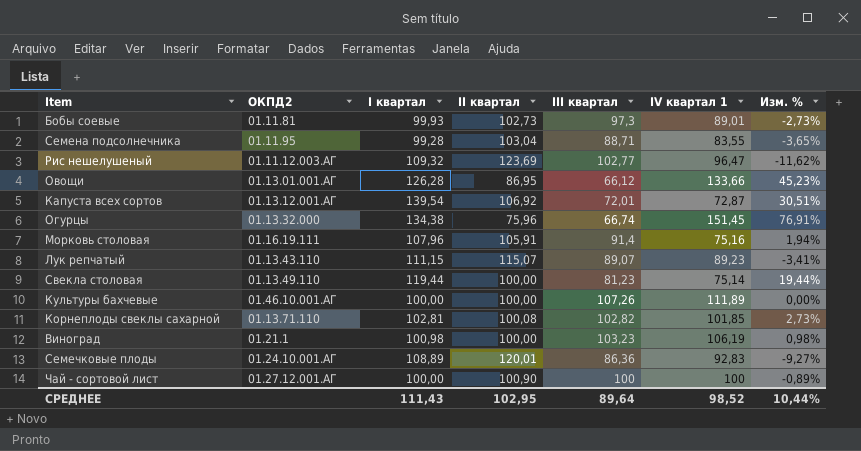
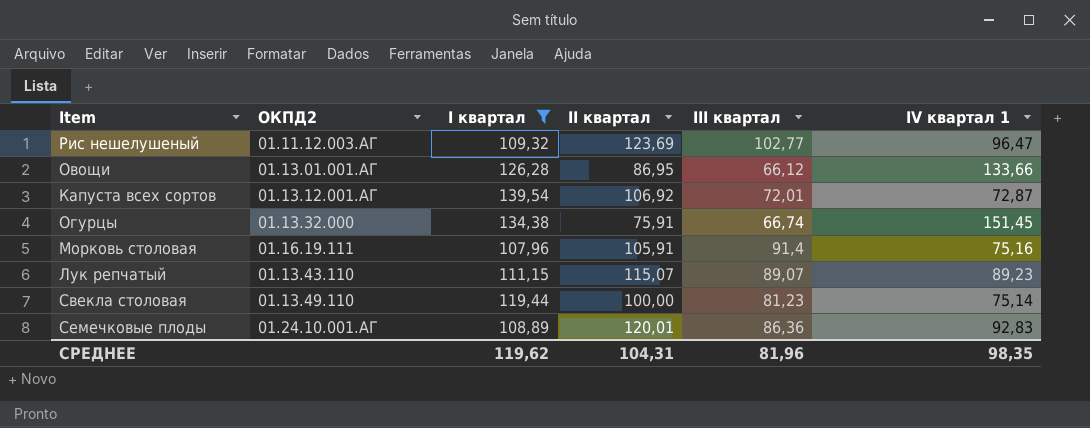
filter: none -> I квартал >= 107,96
column Изм. % | formula: ([I квартал] - [II квартал]) / [II квартал] -> none
Огурцы | II квартал: 75,96 -> 75,91
СРЕДНЕЕ | I квартал: 111,43 -> 119,62
СРЕДНЕЕ | II квартал: 102,95 -> 104,31
СРЕДНЕЕ | III квартал: 89,64 -> 81,96
СРЕДНЕЕ | IV квартал 1: 98,52 -> 98,35

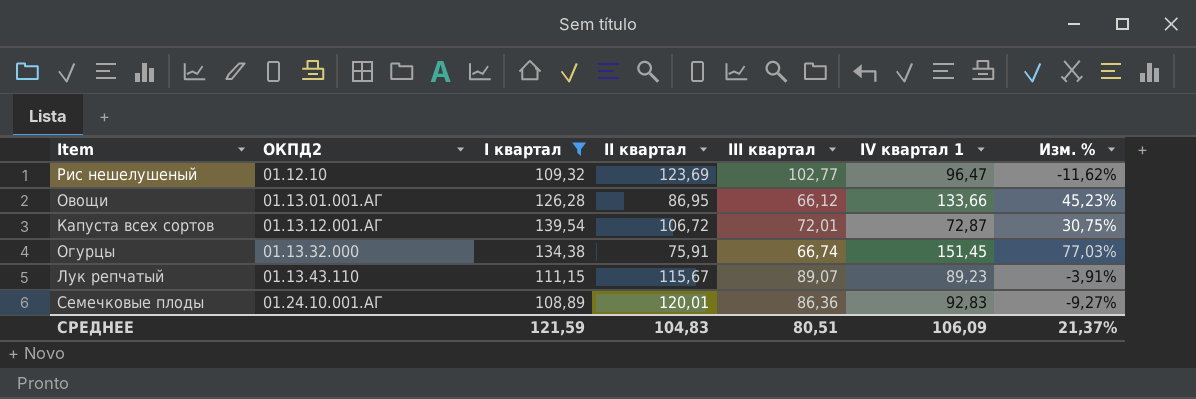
column Изм. % | formula: none -> ([I квартал] - [II квартал]) / [II квартал]
row Морковь столовая: 01.16.19.111 | 107,96 | 105,91 | 91,4 | 75,16 -> none
row Свекла столовая: 01.13.49.110 | 119,44 | 100,00 | 81,23 | 75,14 -> none
Рис нешелушеный | ОКПД2: 01.11.12.003.АГ -> 01.12.10
Капуста всех сортов | II квартал: 106,92 -> 106,72
Лук репчатый | II квартал: 115,07 -> 115,67
СРЕДНЕЕ | I квартал: 119,62 -> 121,59
СРЕДНЕЕ | II квартал: 104,31 -> 104,83
СРЕДНЕЕ | III квартал: 81,96 -> 80,51
СРЕДНЕЕ | IV квартал 1: 98,35 -> 106,09

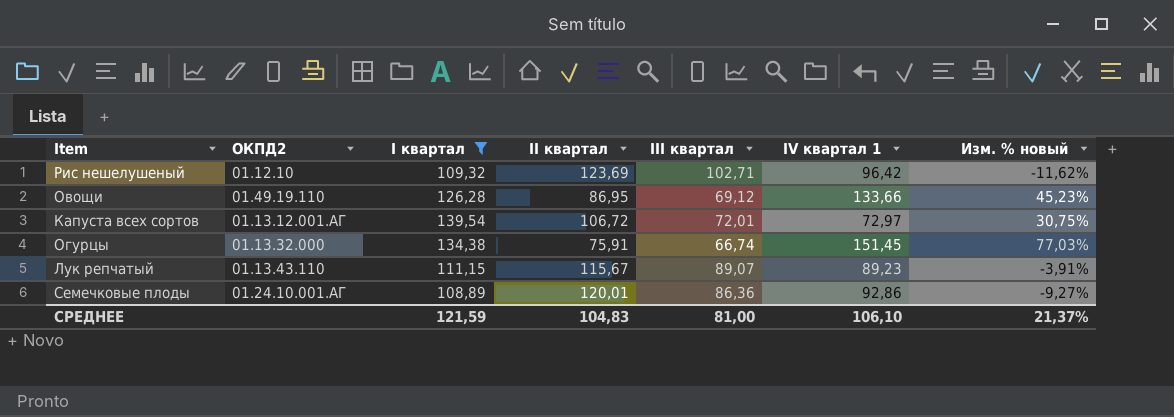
column name: Изм. % -> Изм. % новый
Рис нешелушеный | III квартал: 102,77 -> 102,71
Рис нешелушеный | IV квартал 1: 96,47 -> 96,42
Овощи | ОКПД2: 01.13.01.001.АГ -> 01.49.19.110
Овощи | III квартал: 66,12 -> 69,12
Капуста всех сортов | IV квартал 1: 72,87 -> 72,97
Семечковые плоды | IV квартал 1: 92,83 -> 92,86
СРЕДНЕЕ | III квартал: 80,51 -> 81,00
СРЕДНЕЕ | IV квартал 1: 106,09 -> 106,10

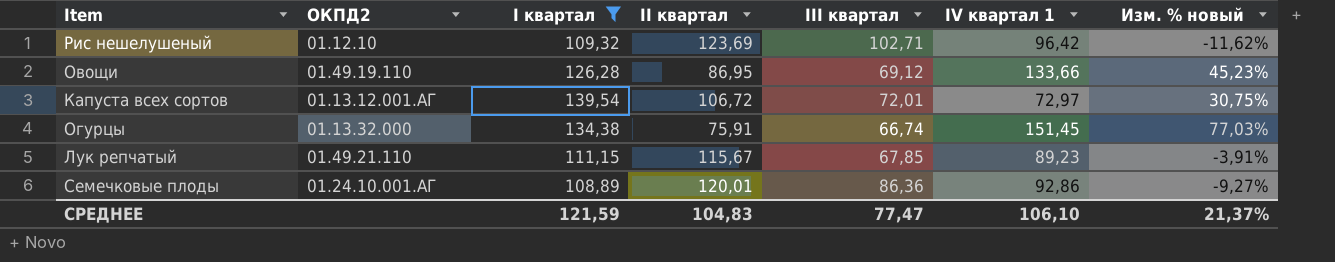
Лук репчатый | ОКПД2: 01.13.43.110 -> 01.49.21.110
Лук репчатый | III квартал: 89,07 -> 67,85
СРЕДНЕЕ | III квартал: 81,00 -> 77,47

